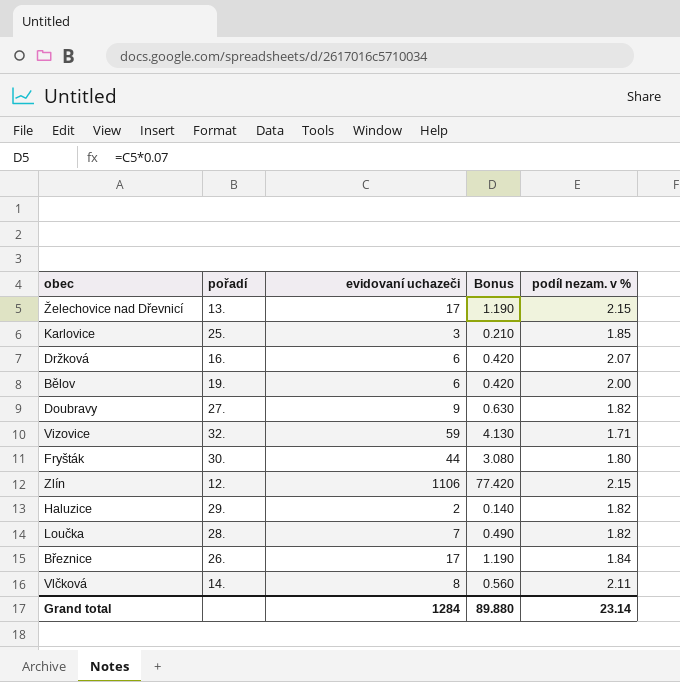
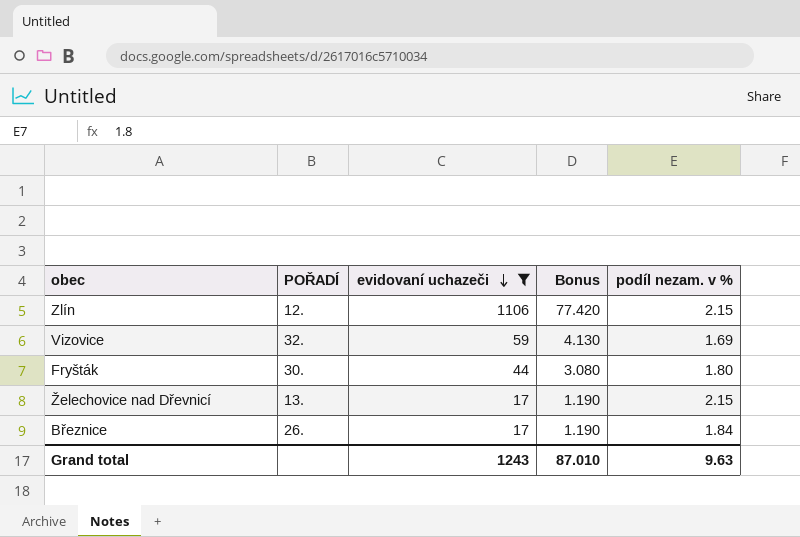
filter: none -> evidovaní uchazeči >= 17
row order: none -> evidovaní uchazeči descending
column name: pořadí -> POŘADÍ
Vizovice | podíl nezam. v %: 1.71 -> 1.69
Grand total | evidovaní uchazeči: 1284 -> 1243
Grand total | Bonus: 89.880 -> 87.010
Grand total | podíl nezam. v %: 23.14 -> 9.63

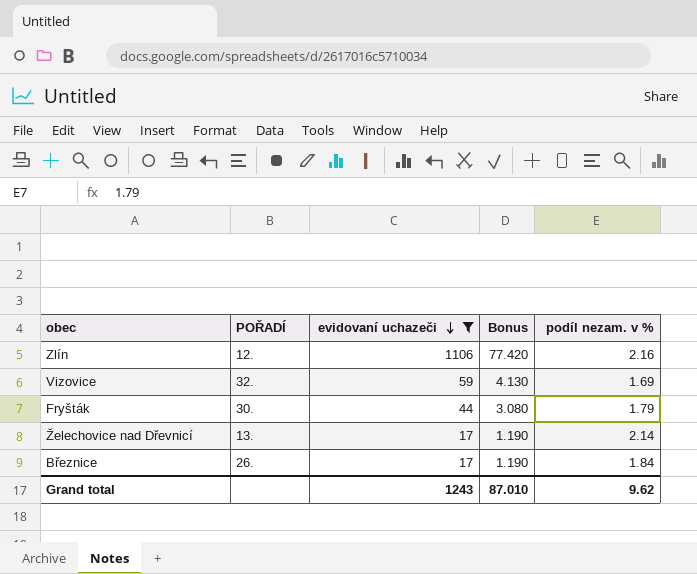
Zlín | podíl nezam. v %: 2.15 -> 2.16
Fryšták | podíl nezam. v %: 1.80 -> 1.79
Želechovice nad Dřevnicí | podíl nezam. v %: 2.15 -> 2.14
Grand total | podíl nezam. v %: 9.63 -> 9.62

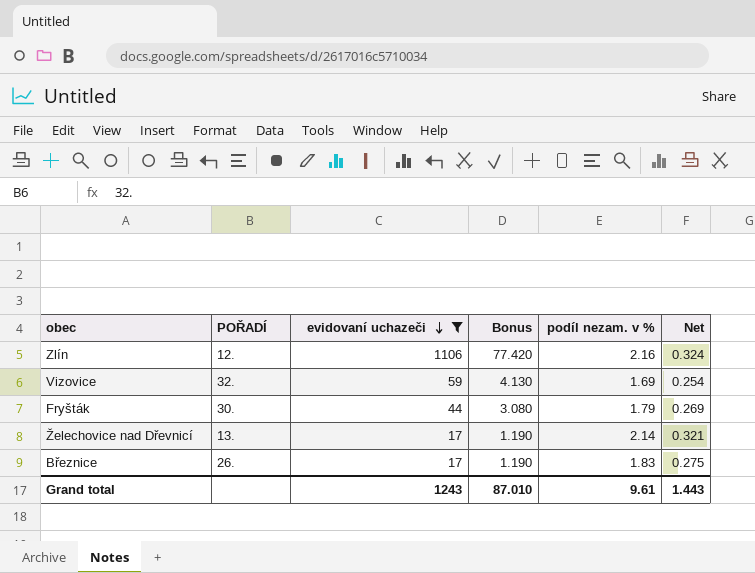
column Net | formula: none -> [podíl nezam. v %] * 0.15
Březnice | podíl nezam. v %: 1.84 -> 1.83
Grand total | podíl nezam. v %: 9.62 -> 9.61

